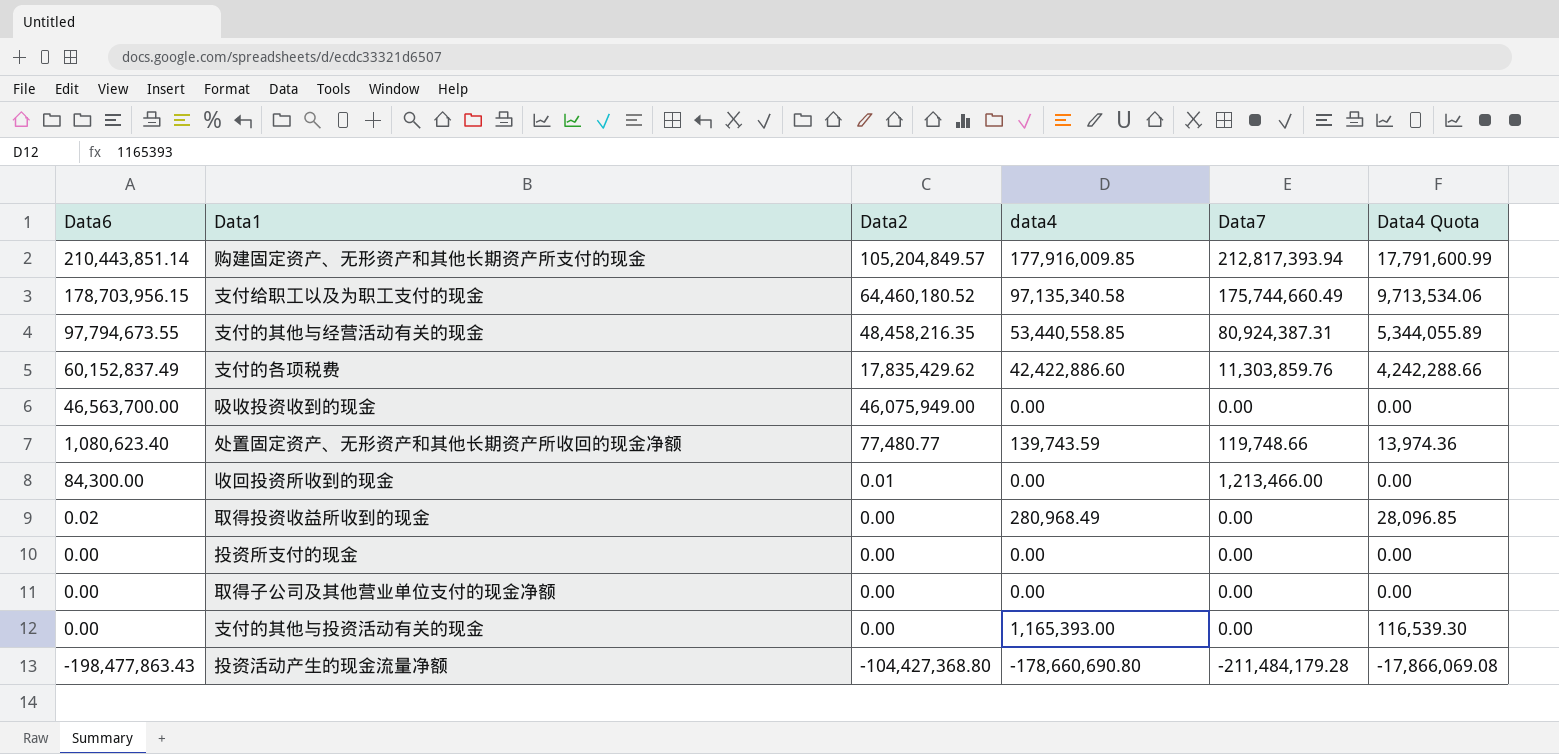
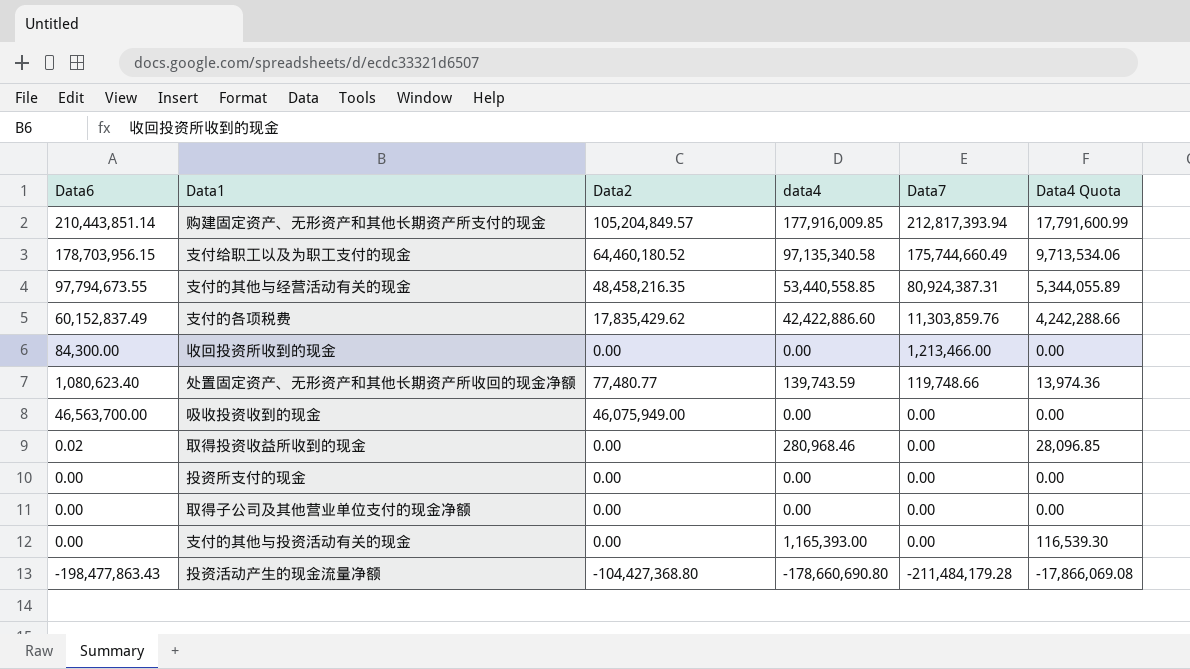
row order: Data6 descending -> Data7 descending
收回投资所收到的现金 | Data2: 0.01 -> 0.00
取得投资收益所收到的现金 | data4: 280,968.49 -> 280,968.46

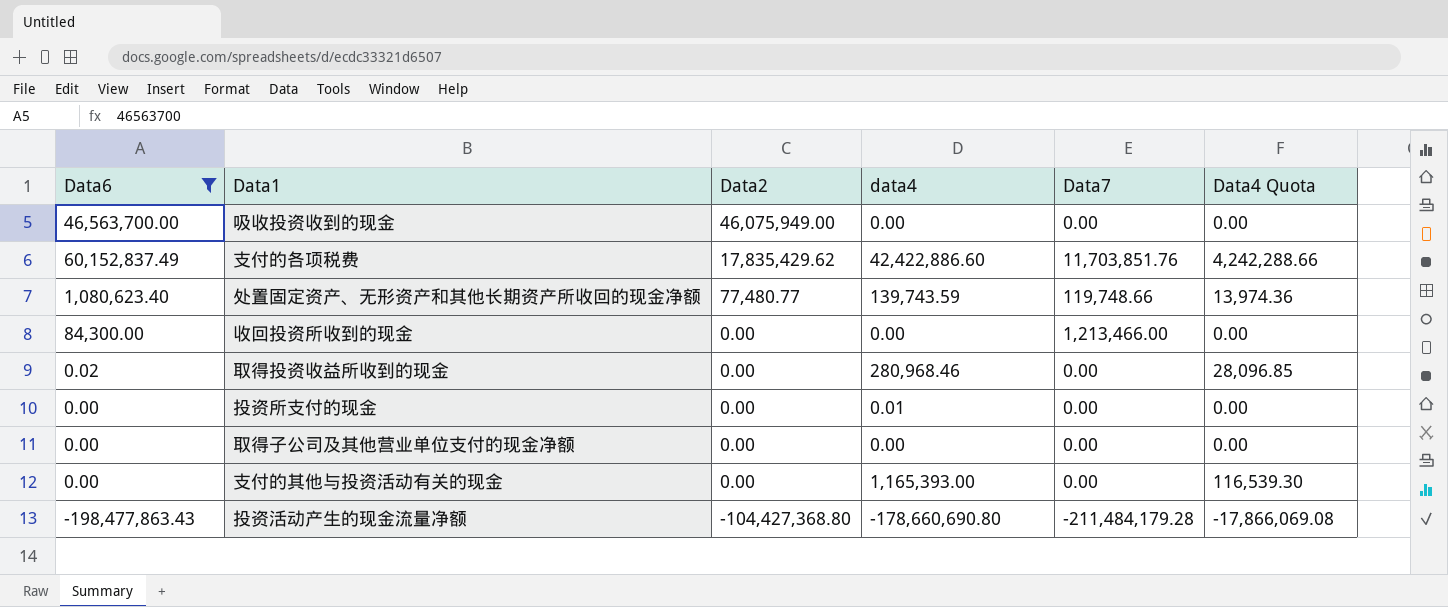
filter: none -> Data6 <= 60,152,837.49
row order: Data7 descending -> Data2 descending
支付的各项税费 | Data7: 11,303,859.76 -> 11,703,851.76
投资所支付的现金 | data4: 0.00 -> 0.01

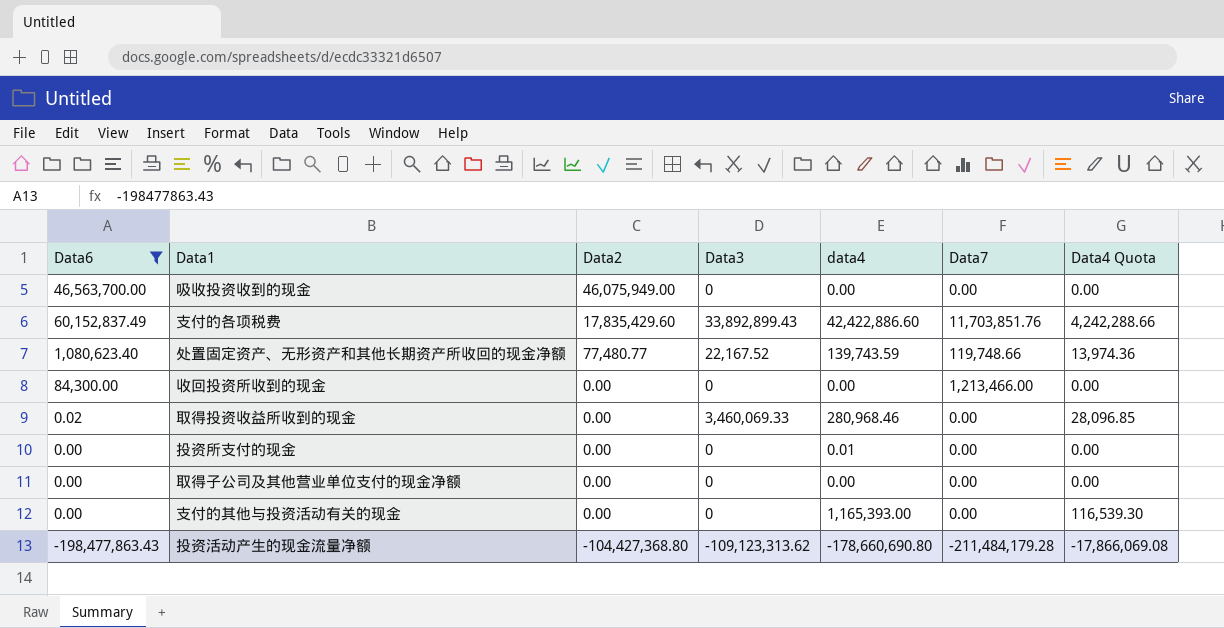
column Data3 | position: none -> 4
支付的各项税费 | Data2: 17,835,429.62 -> 17,835,429.60

